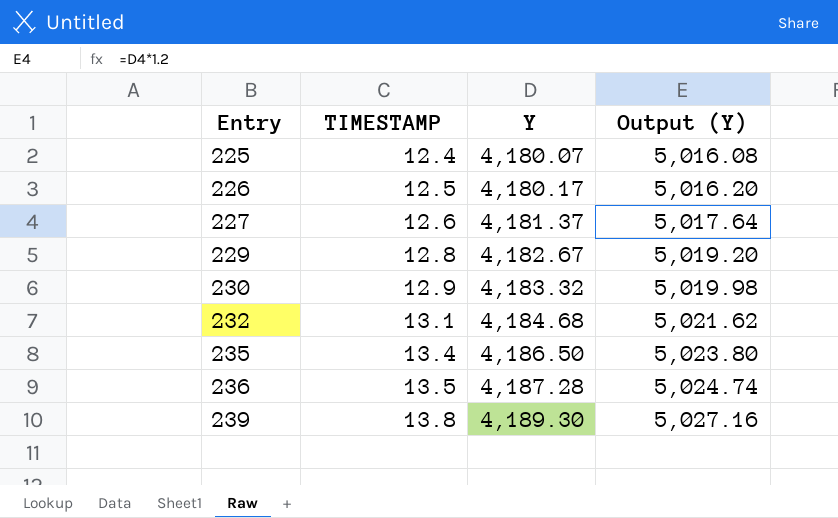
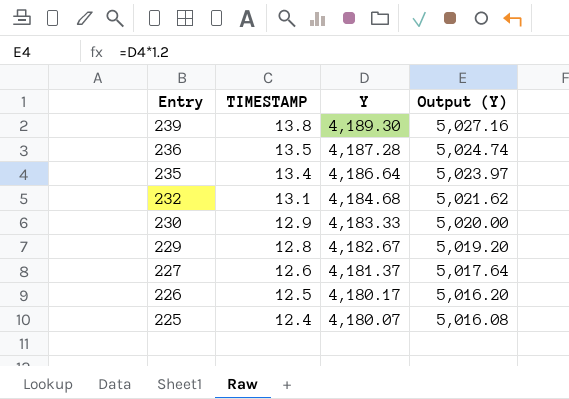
row order: Entry ascending -> Entry descending
235 | Y: 4,186.50 -> 4,186.64
235 | Output (Y): 5,023.80 -> 5,023.97
230 | Y: 4,183.32 -> 4,183.33
230 | Output (Y): 5,019.98 -> 5,020.00

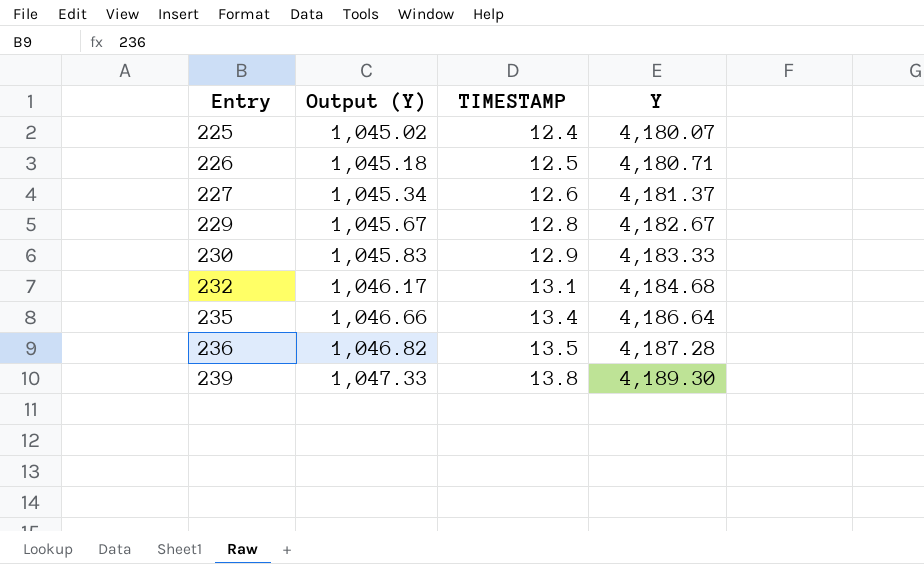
row order: Entry descending -> Entry ascending
column Output (Y) | formula: [Y] * 1.2 -> [Y] * 0.25
column Output (Y) | position: 4 -> 2
226 | Y: 4,180.17 -> 4,180.71

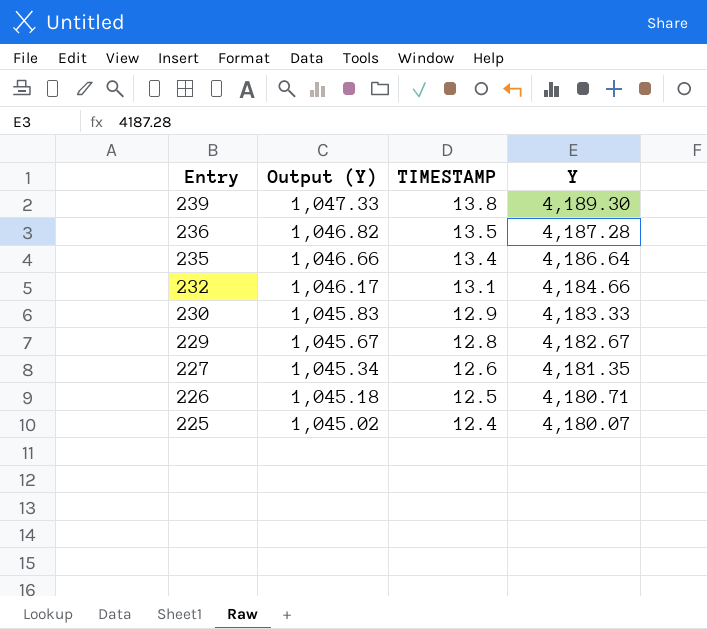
row order: Entry ascending -> Entry descending
232 | Y: 4,184.68 -> 4,184.66
227 | Y: 4,181.37 -> 4,181.35

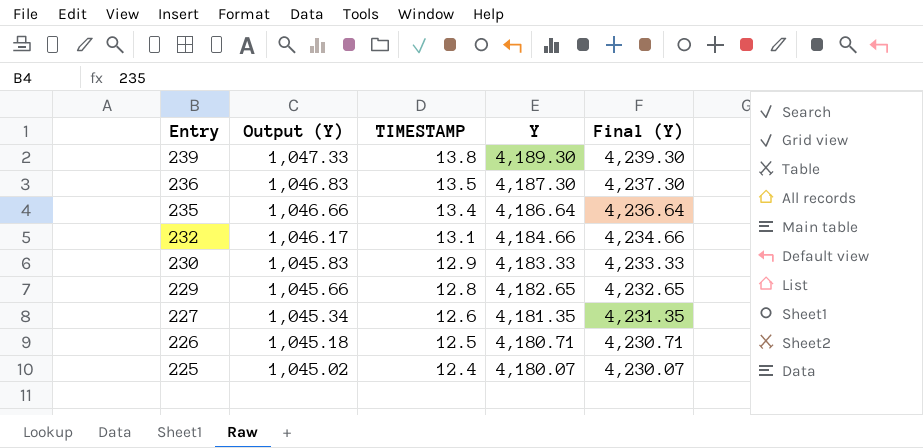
column Final (Y) | formula: none -> [Y] + 50
236 | Output (Y): 1,046.82 -> 1,046.83
236 | Y: 4,187.28 -> 4,187.30
229 | Output (Y): 1,045.67 -> 1,045.66
229 | Y: 4,182.67 -> 4,182.65

